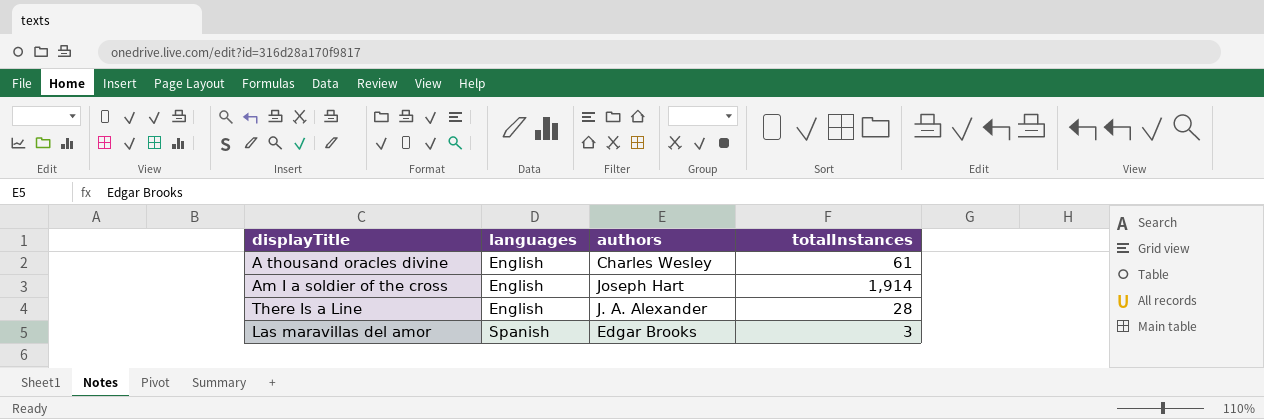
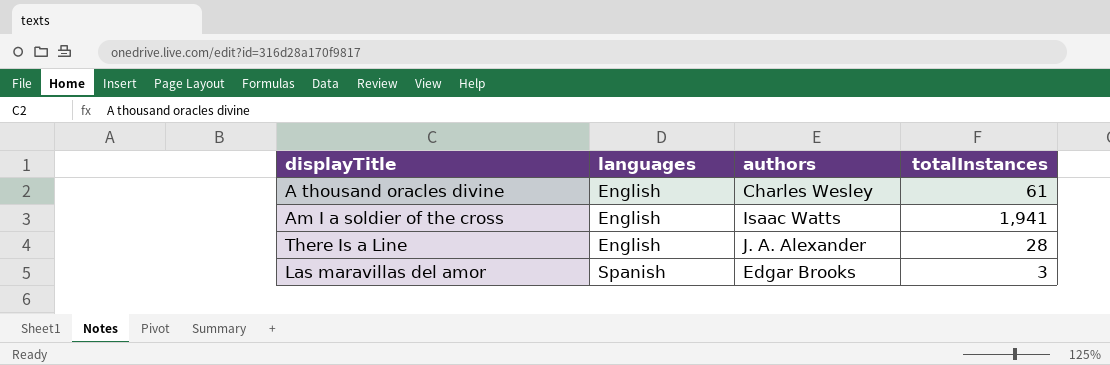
Am I a soldier of the cross | authors: Joseph Hart -> Isaac Watts
Am I a soldier of the cross | totalInstances: 1,914 -> 1,941

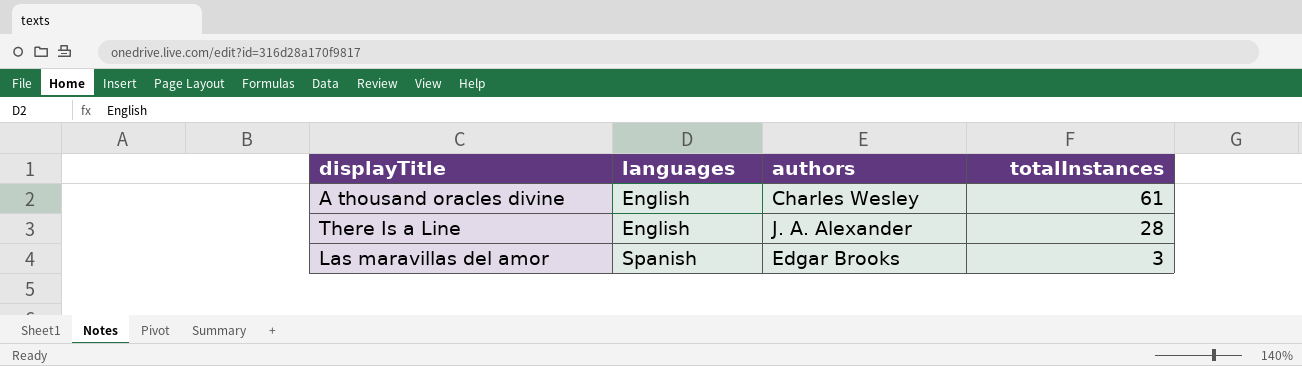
row Am I a soldier of the cross: English | Isaac Watts | 1,941 -> none

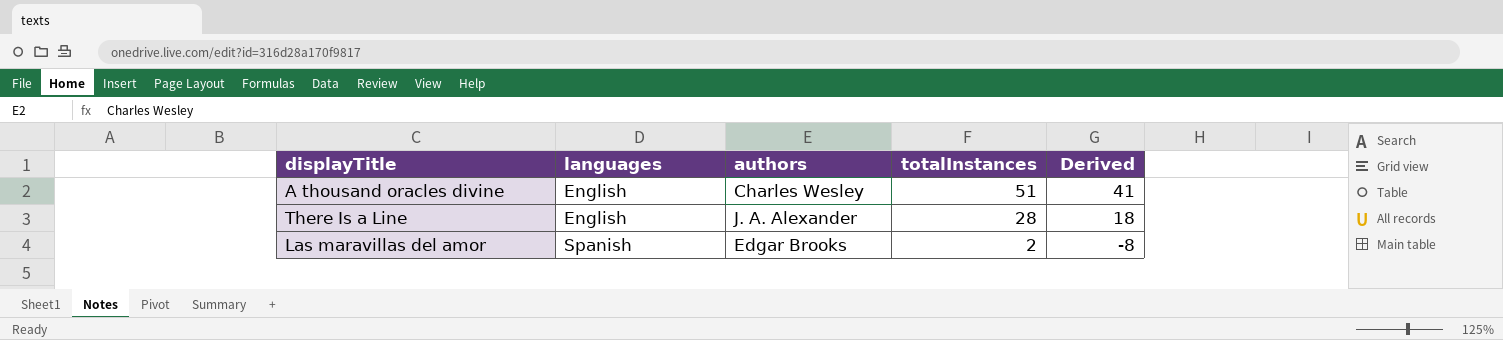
column Derived | formula: none -> [totalInstances] - 10
A thousand oracles divine | totalInstances: 61 -> 51
Las maravillas del amor | totalInstances: 3 -> 2

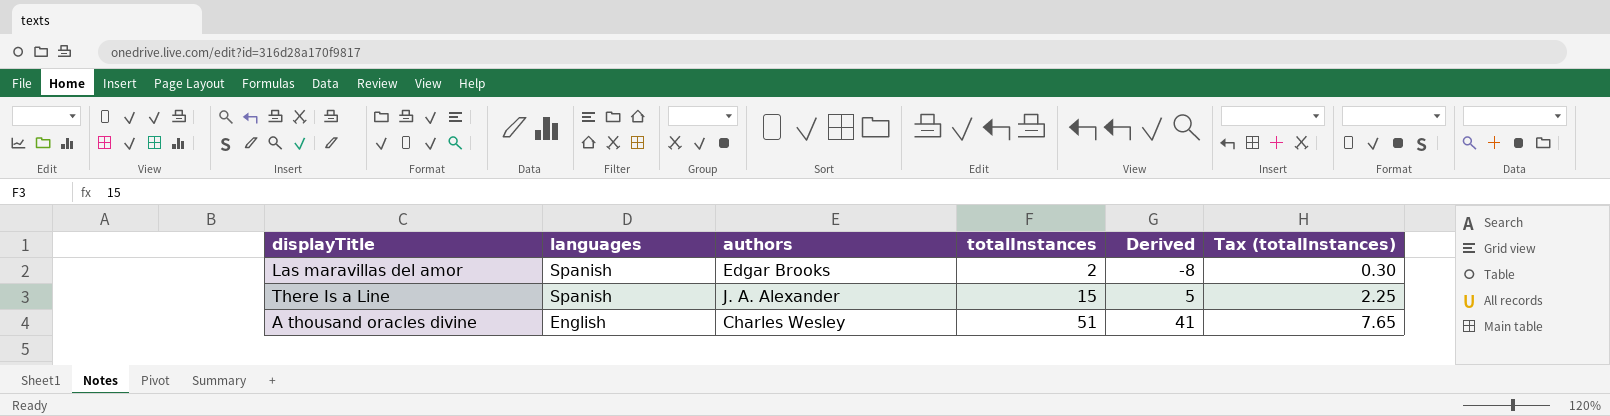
row order: languages ascending -> languages descending
column Tax (totalInstances) | formula: none -> [totalInstances] * 0.15
There Is a Line | languages: English -> Spanish
There Is a Line | totalInstances: 28 -> 15
There Is a Line | Derived: 18 -> 5

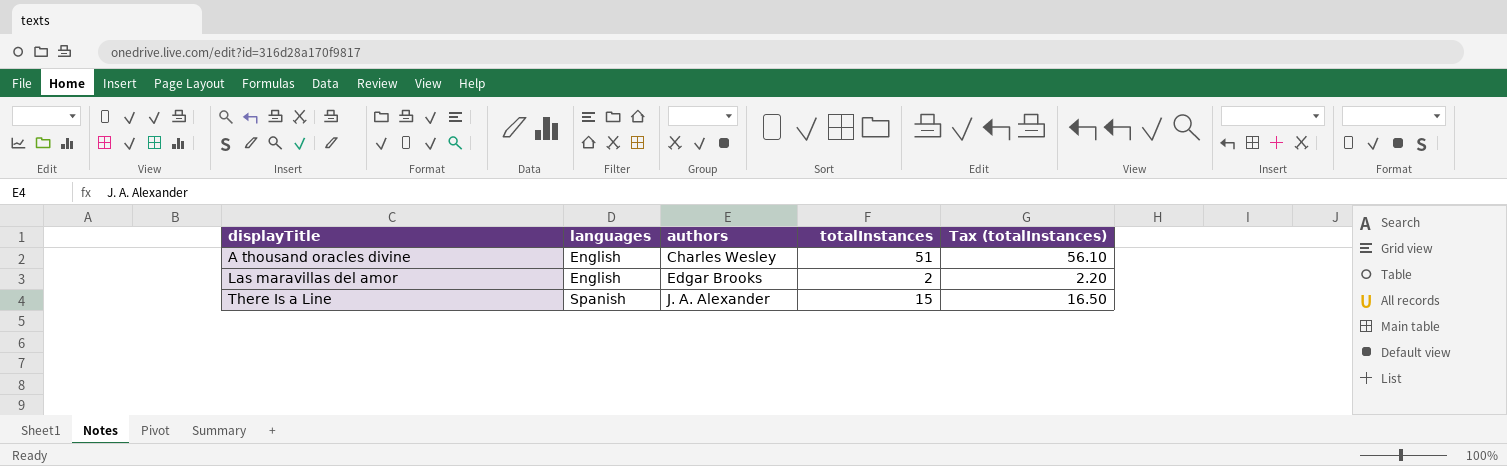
row order: languages descending -> displayTitle ascending
column Derived | formula: [totalInstances] - 10 -> none
column Tax (totalInstances) | formula: [totalInstances] * 0.15 -> [totalInstances] * 1.1
Las maravillas del amor | languages: Spanish -> English

